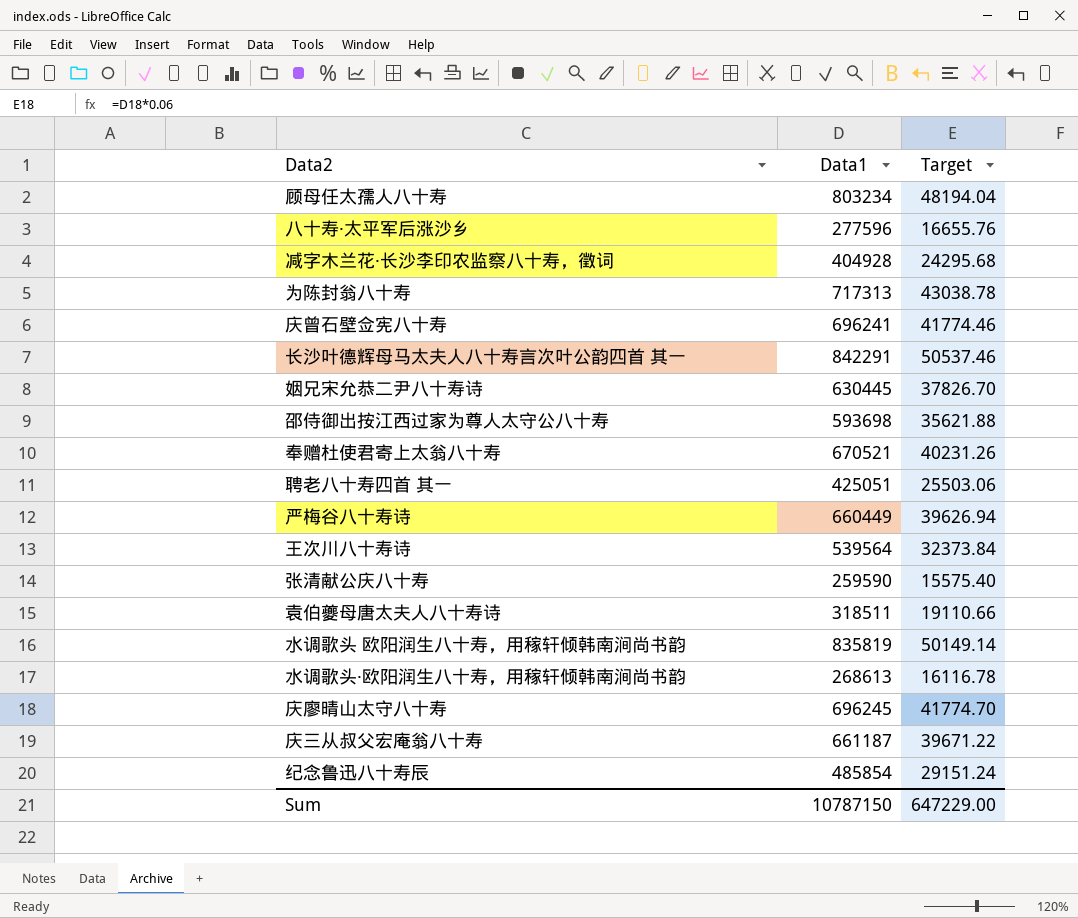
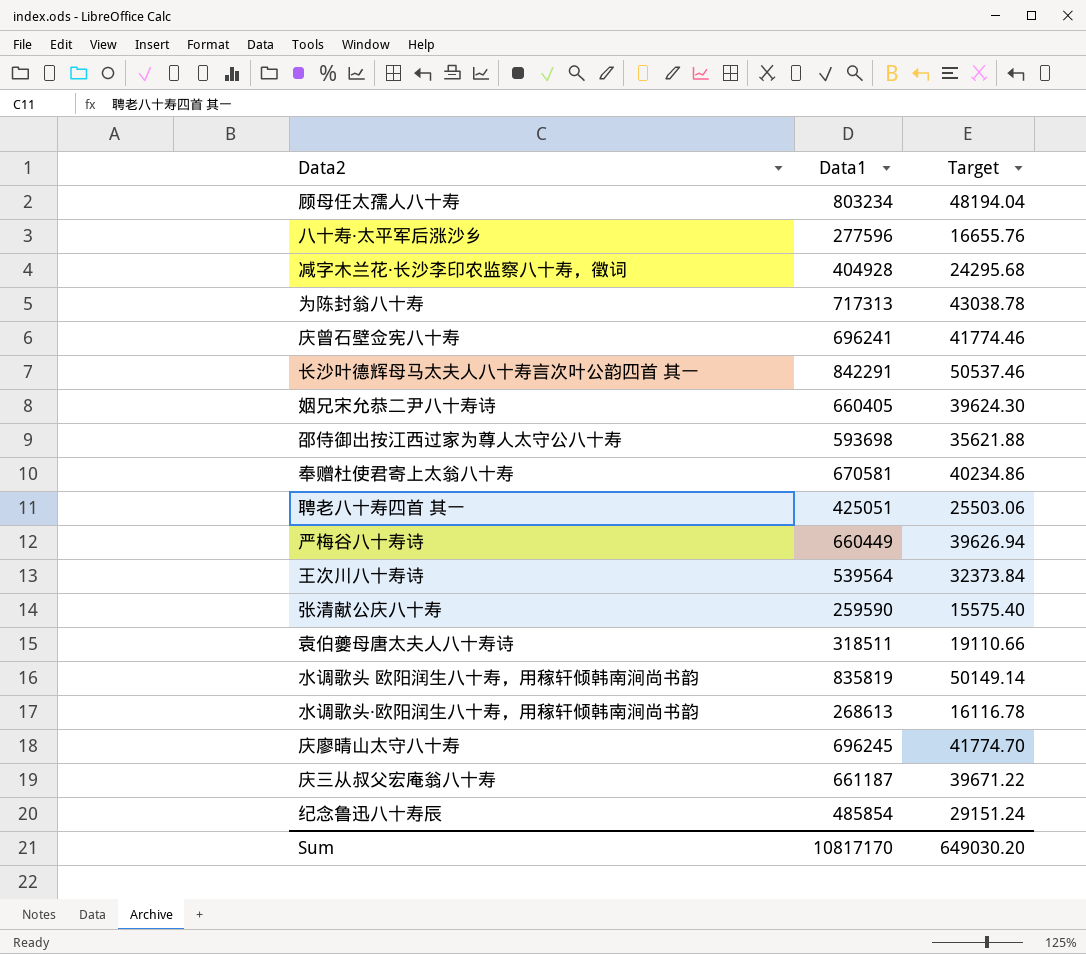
姻兄宋允恭二尹八十寿诗 | Data1: 630445 -> 660405
姻兄宋允恭二尹八十寿诗 | Target: 37826.70 -> 39624.30
奉赠杜使君寄上太翁八十寿 | Data1: 670521 -> 670581
奉赠杜使君寄上太翁八十寿 | Target: 40231.26 -> 40234.86
Sum | Data1: 10787150 -> 10817170
Sum | Target: 647229.00 -> 649030.20

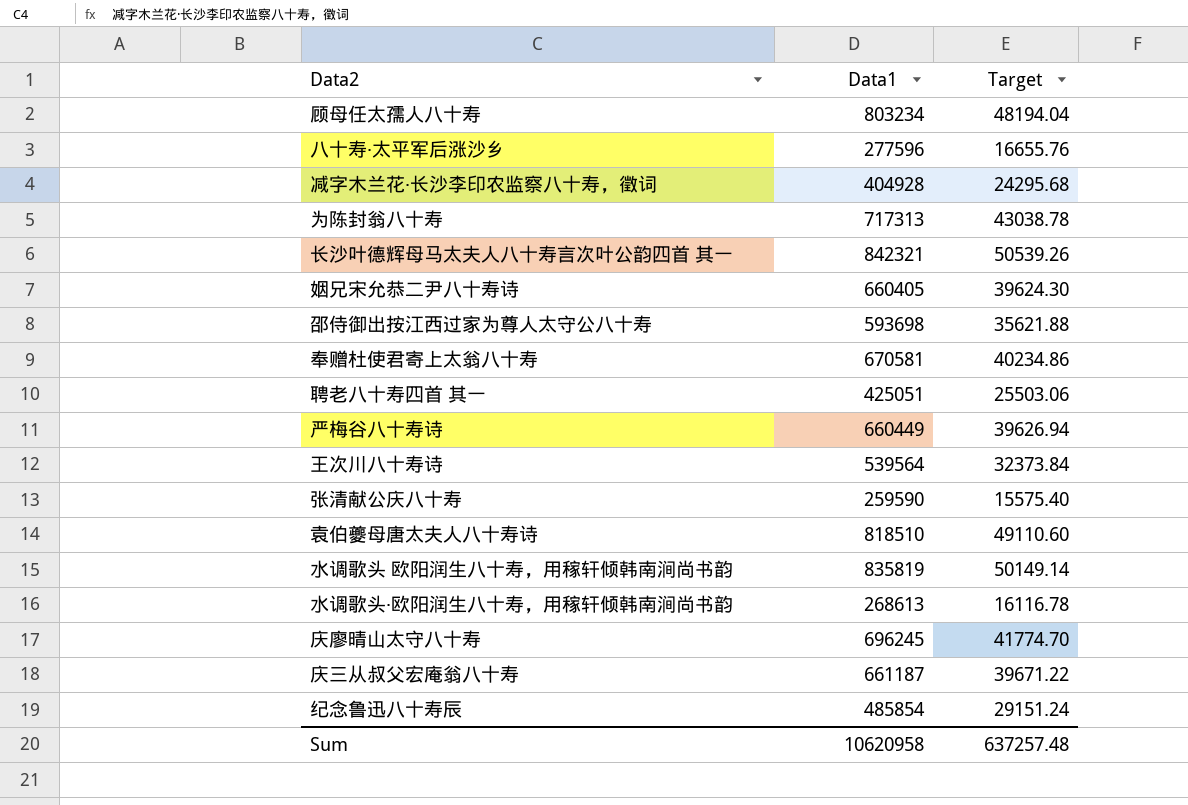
row 庆曾石壁佥宪八十寿: 696241 | 41774.46 -> none
长沙叶德辉母马太夫人八十寿言次叶公韵四首 其一 | Data1: 842291 -> 842321
长沙叶德辉母马太夫人八十寿言次叶公韵四首 其一 | Target: 50537.46 -> 50539.26
袁伯夔母唐太夫人八十寿诗 | Data1: 318511 -> 818510
袁伯夔母唐太夫人八十寿诗 | Target: 19110.66 -> 49110.60
Sum | Data1: 10817170 -> 10620958
Sum | Target: 649030.20 -> 637257.48

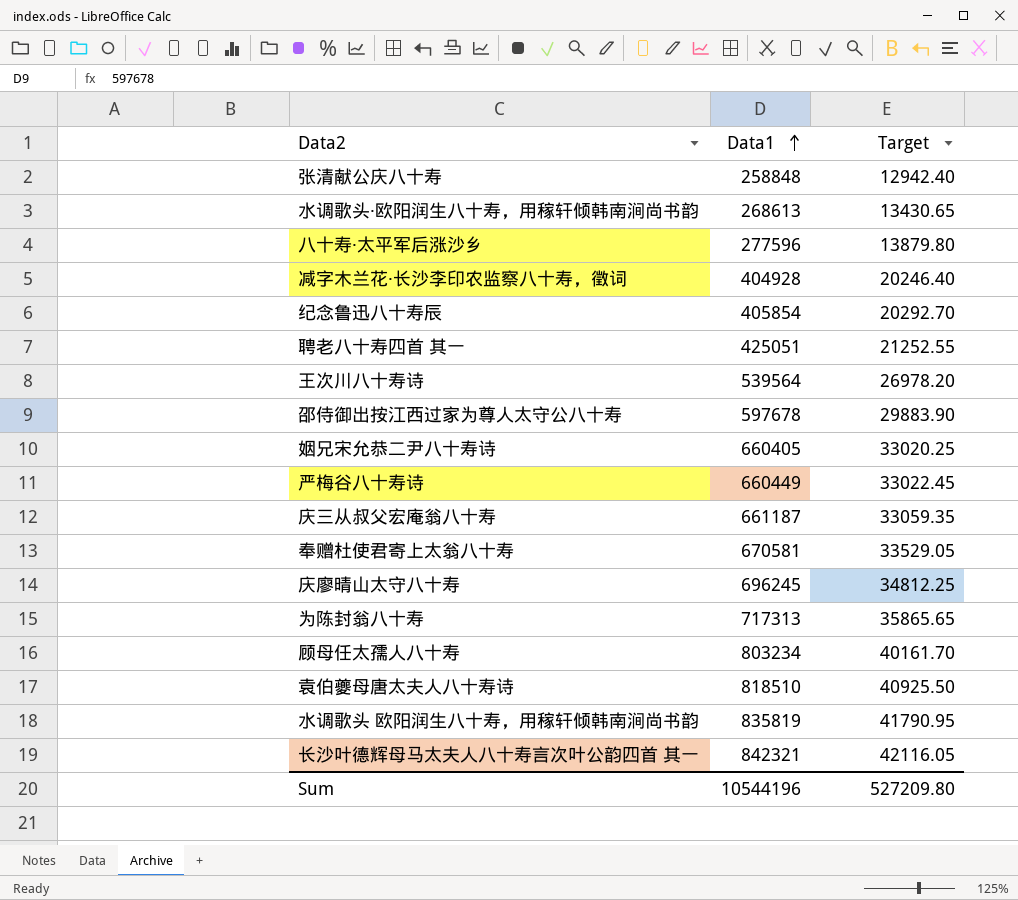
row order: none -> Data1 ascending
column Target | formula: [Data1] * 0.06 -> [Data1] * 0.05
张清献公庆八十寿 | Data1: 259590 -> 258848
纪念鲁迅八十寿辰 | Data1: 485854 -> 405854
邵侍御出按江西过家为尊人太守公八十寿 | Data1: 593698 -> 597678
Sum | Data1: 10620958 -> 10544196
Sum | Target: 637257.48 -> 527209.80

